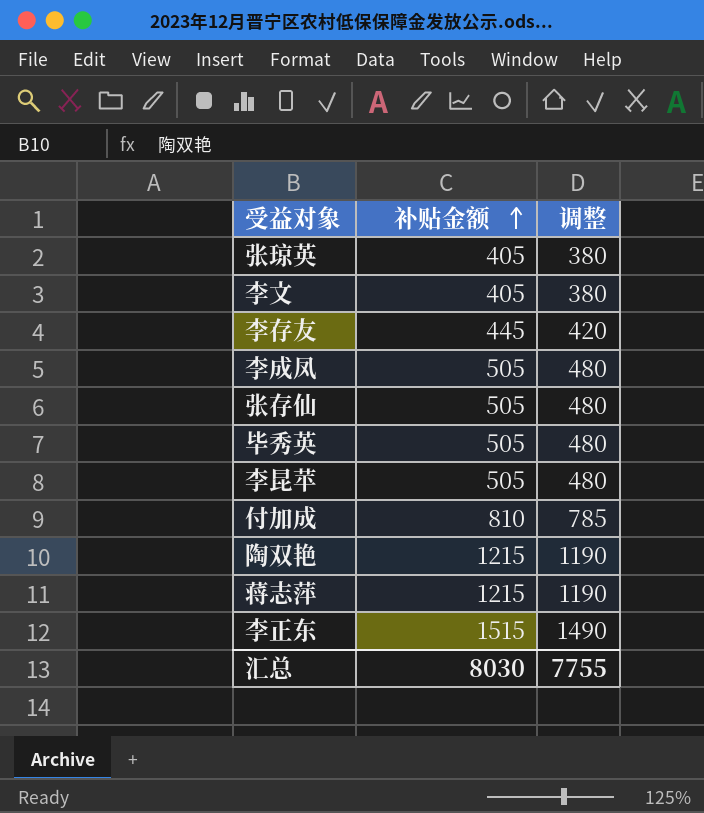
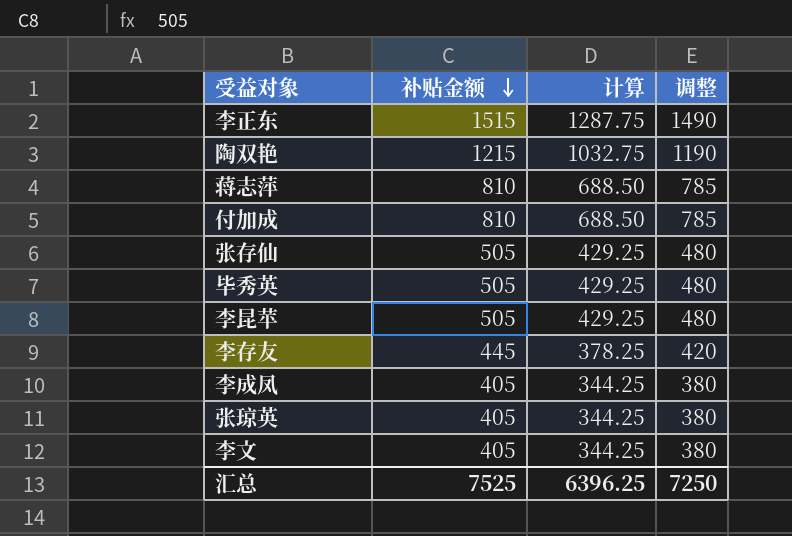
row order: 补贴金额 ascending -> 补贴金额 descending
column 计算 | formula: none -> [补贴金额] * 0.85
蒋志萍 | 补贴金额: 1215 -> 810
蒋志萍 | 调整: 1190 -> 785
李成凤 | 补贴金额: 505 -> 405
李成凤 | 调整: 480 -> 380
汇总 | 补贴金额: 8030 -> 7525
汇总 | 调整: 7755 -> 7250

